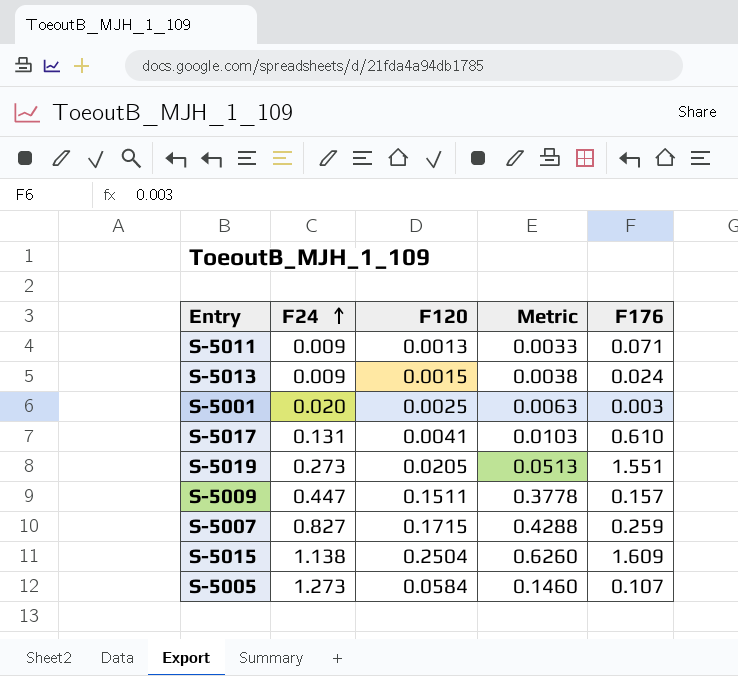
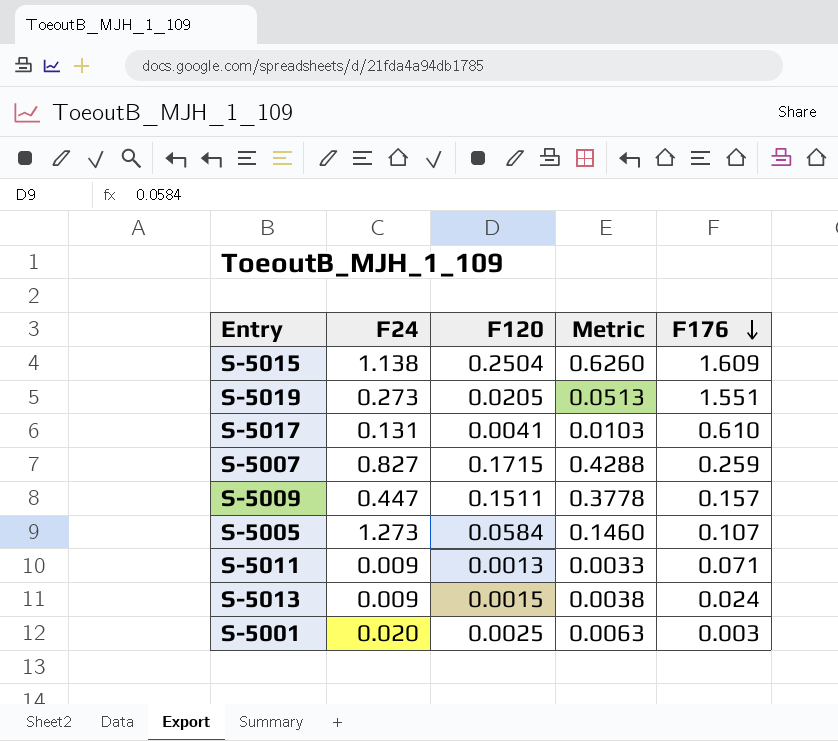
row order: F24 ascending -> F176 descending

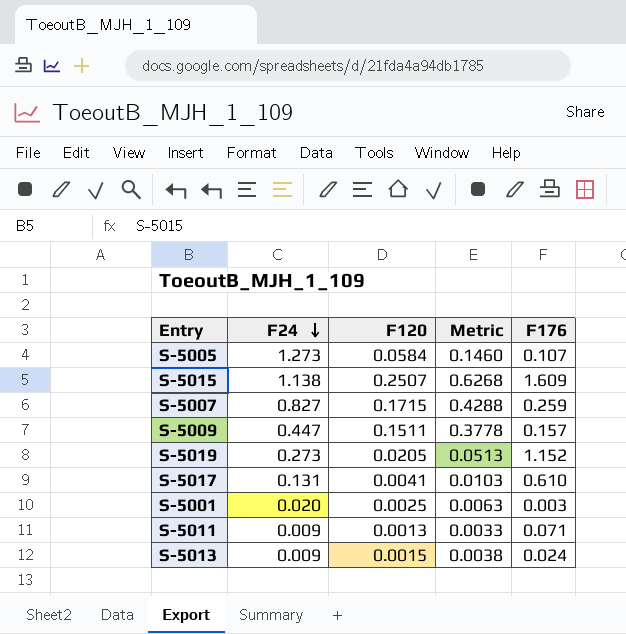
row order: F176 descending -> F24 descending
S-5015 | F120: 0.2504 -> 0.2507
S-5015 | Metric: 0.6260 -> 0.6268
S-5019 | F176: 1.551 -> 1.152

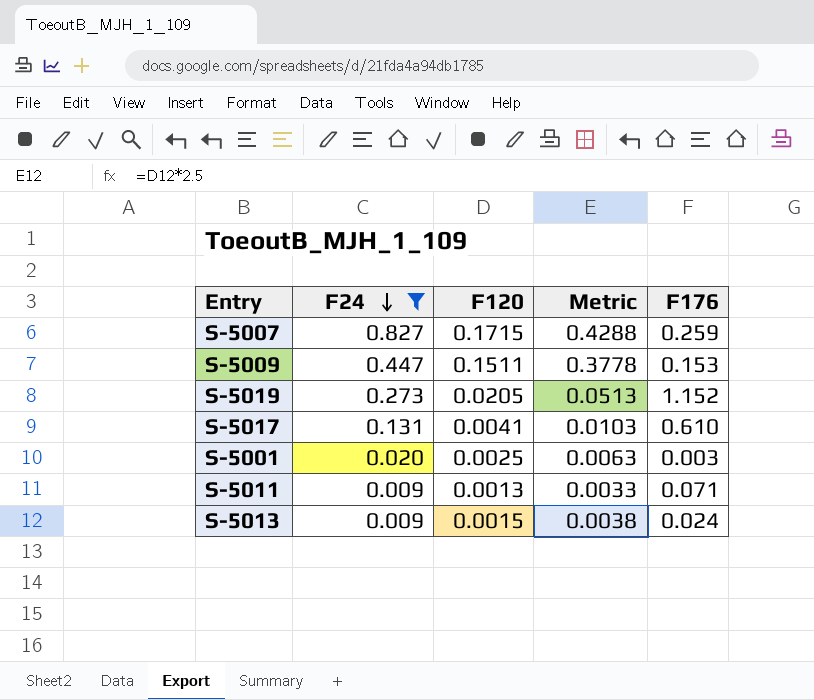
filter: none -> F24 <= 0.827
S-5009 | F176: 0.157 -> 0.153

